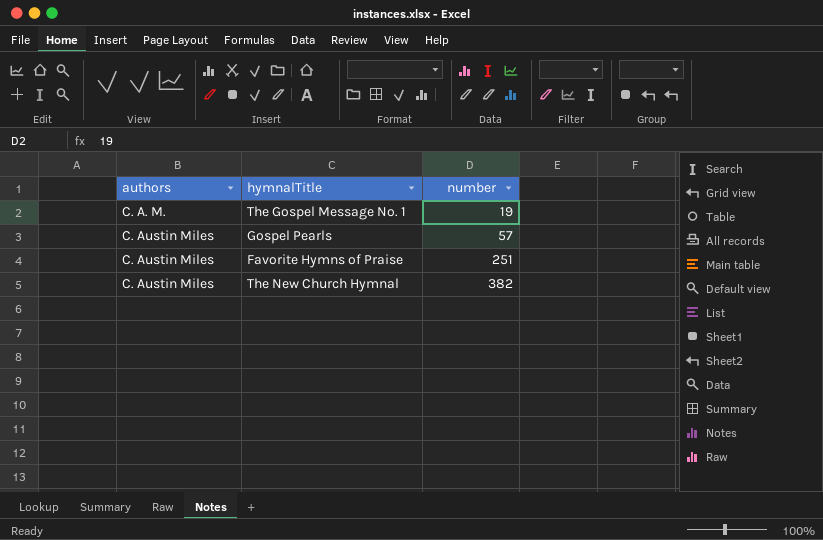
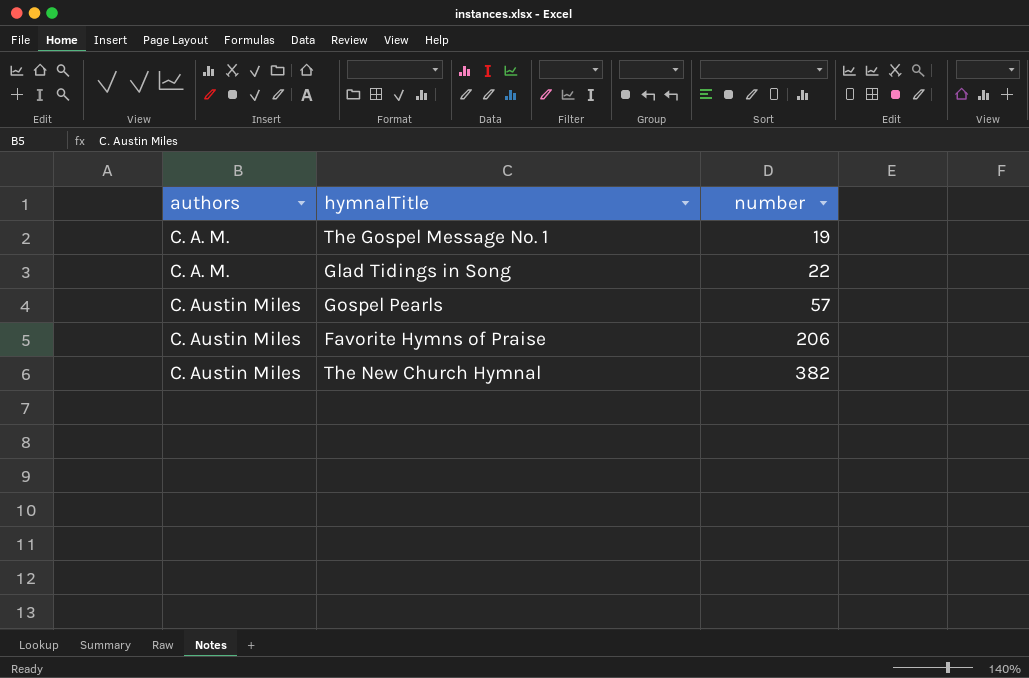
row Glad Tidings in Song: none -> C. A. M. | 22
Favorite Hymns of Praise | number: 251 -> 206

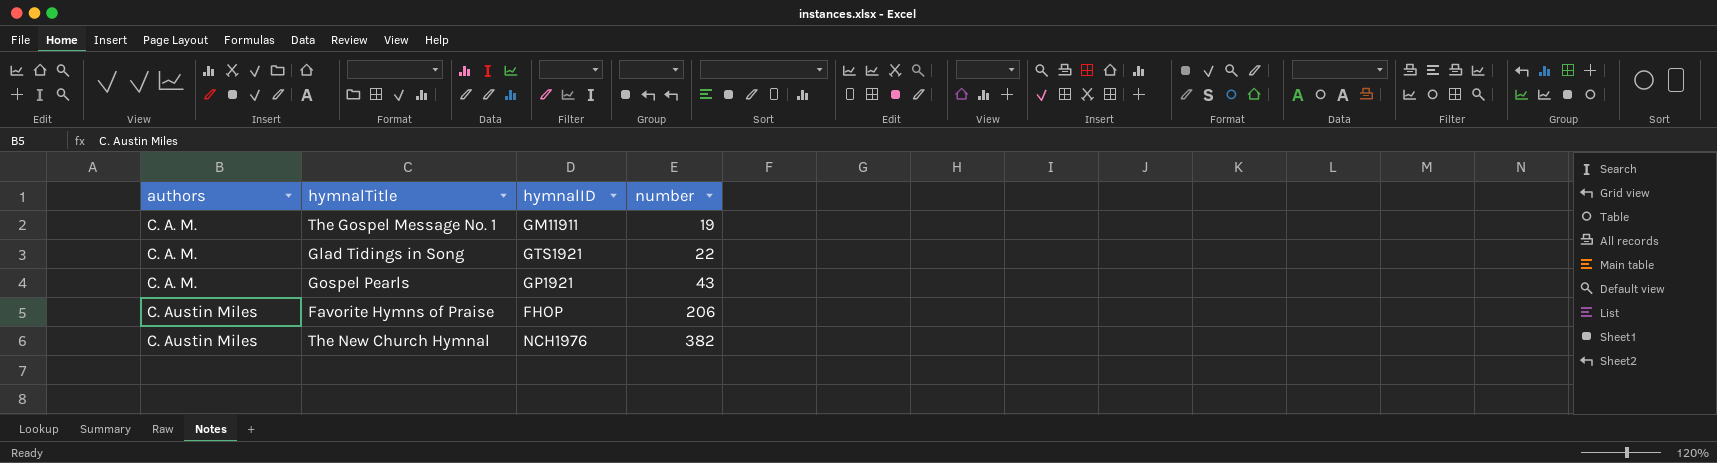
column hymnalID | position: none -> 3
Gospel Pearls | authors: C. Austin Miles -> C. A. M.
Gospel Pearls | number: 57 -> 43

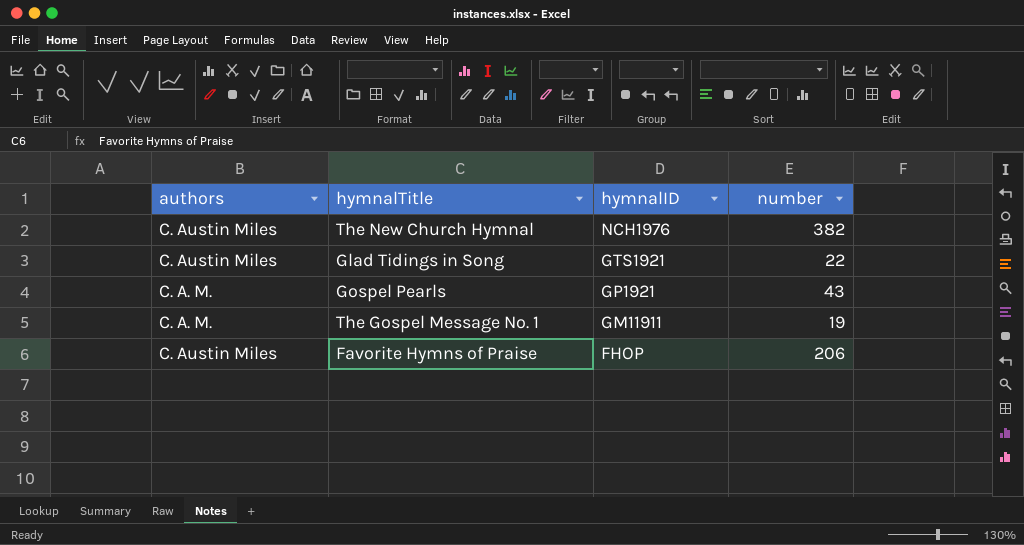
row order: authors ascending -> hymnalID descending
Glad Tidings in Song | authors: C. A. M. -> C. Austin Miles

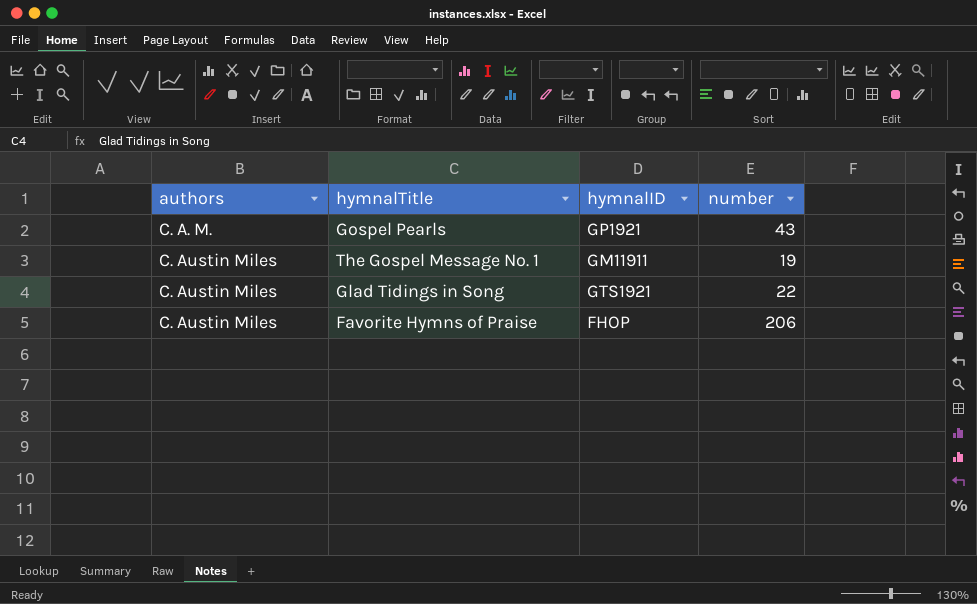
row order: hymnalID descending -> authors ascending
row The New Church Hymnal: C. Austin Miles | NCH1976 | 382 -> none
The Gospel Message No. 1 | authors: C. A. M. -> C. Austin Miles

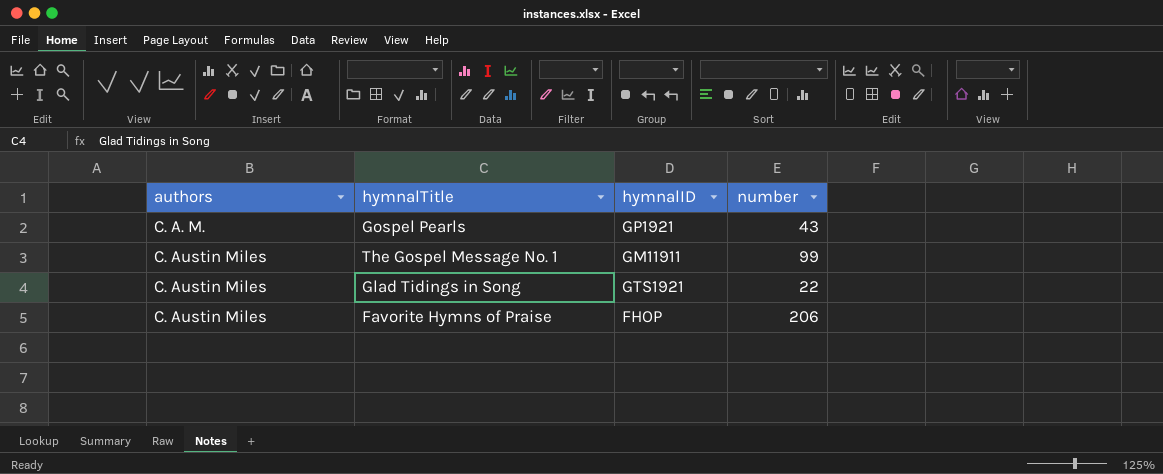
The Gospel Message No. 1 | number: 19 -> 99

